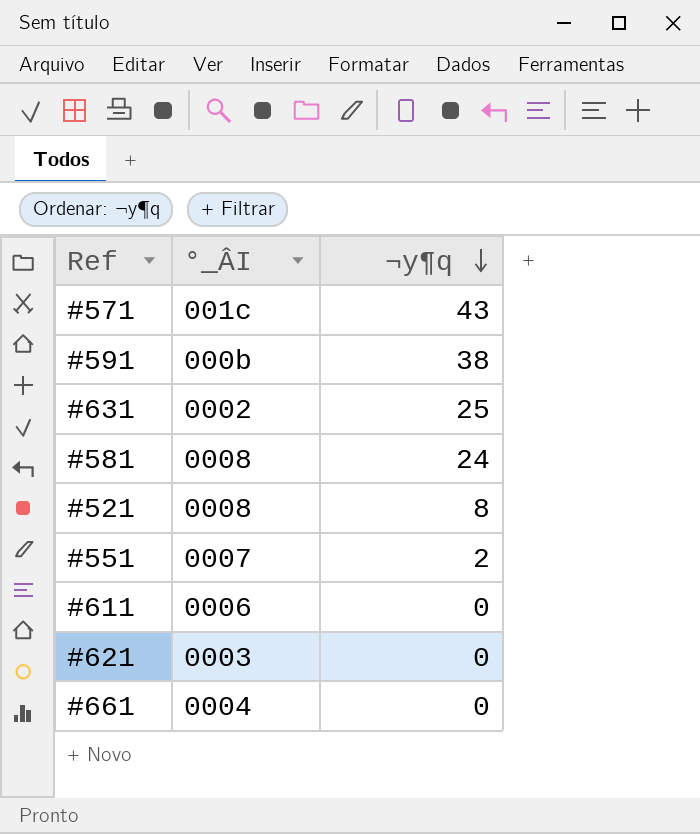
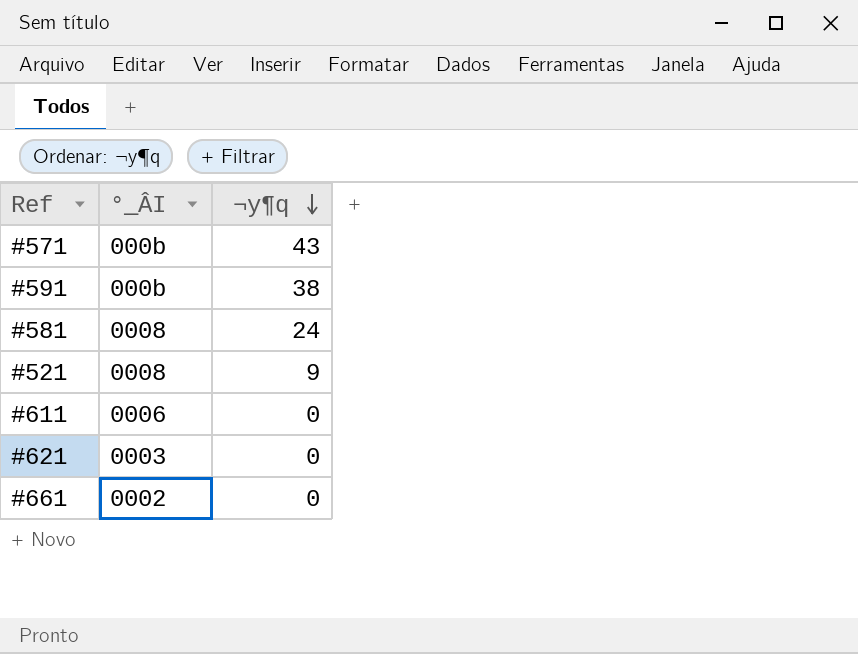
row #631: 0002 | 25 -> none
row #551: 0007 | 2 -> none
#571 | °_ÂI: 001c -> 000b
#521 | ¬y¶q: 8 -> 9
#661 | °_ÂI: 0004 -> 0002

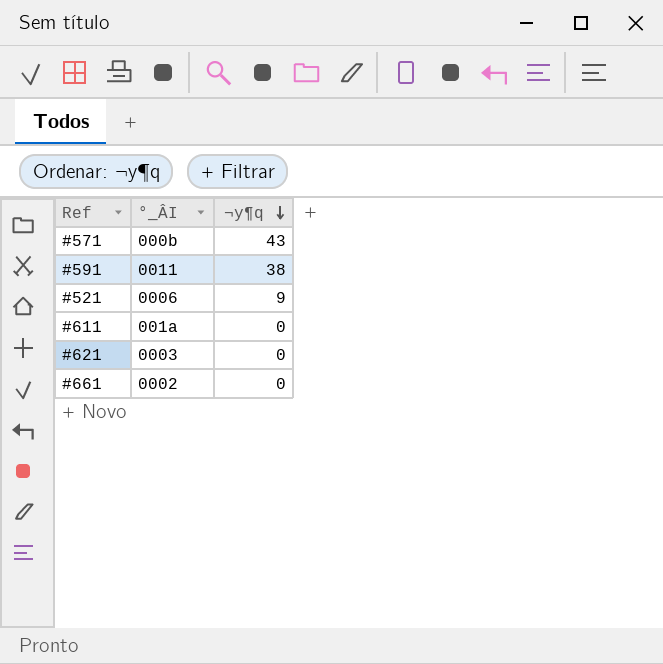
row #581: 0008 | 24 -> none
#591 | °_ÂI: 000b -> 0011
#521 | °_ÂI: 0008 -> 0006
#611 | °_ÂI: 0006 -> 001a

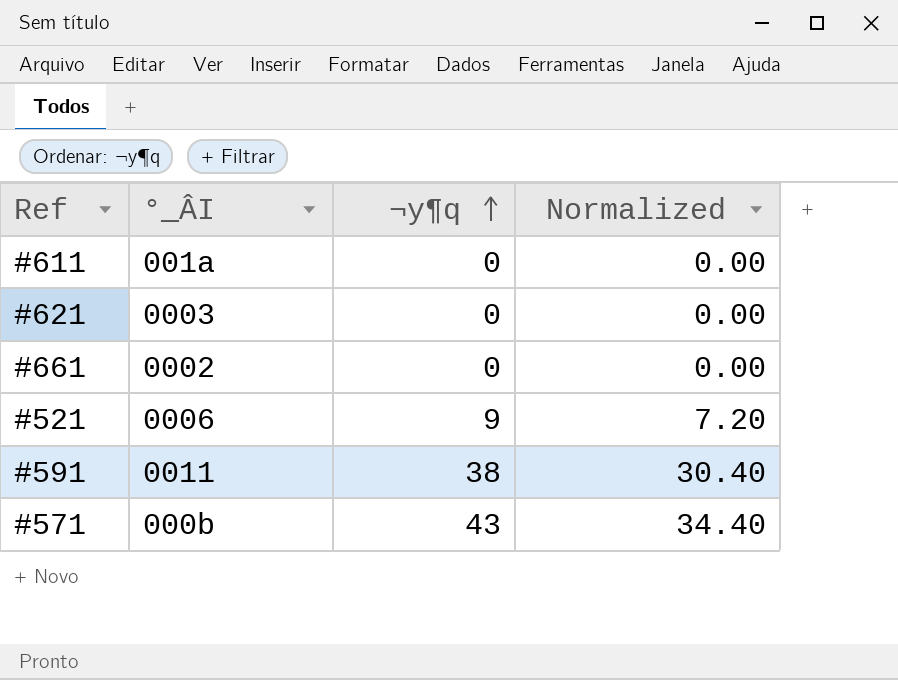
row order: ¬y¶q descending -> ¬y¶q ascending
column Normalized | formula: none -> [¬y¶q] * 0.8

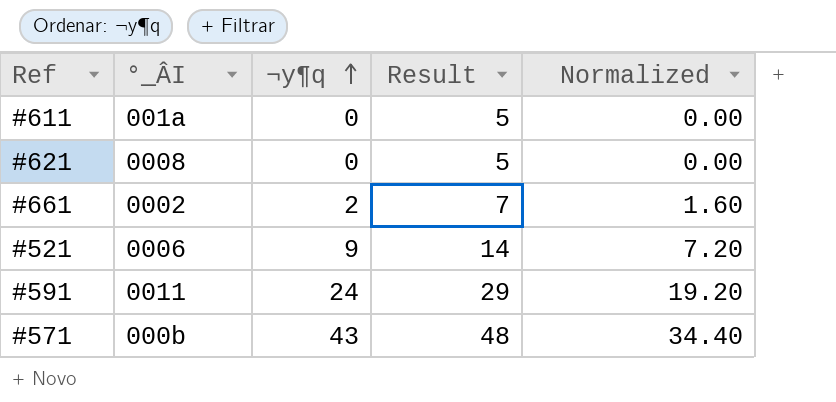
column Result | formula: none -> [¬y¶q] + 5
#621 | °_ÂI: 0003 -> 0008
#661 | ¬y¶q: 0 -> 2
#661 | Normalized: 0.00 -> 1.60
#591 | ¬y¶q: 38 -> 24
#591 | Normalized: 30.40 -> 19.20

